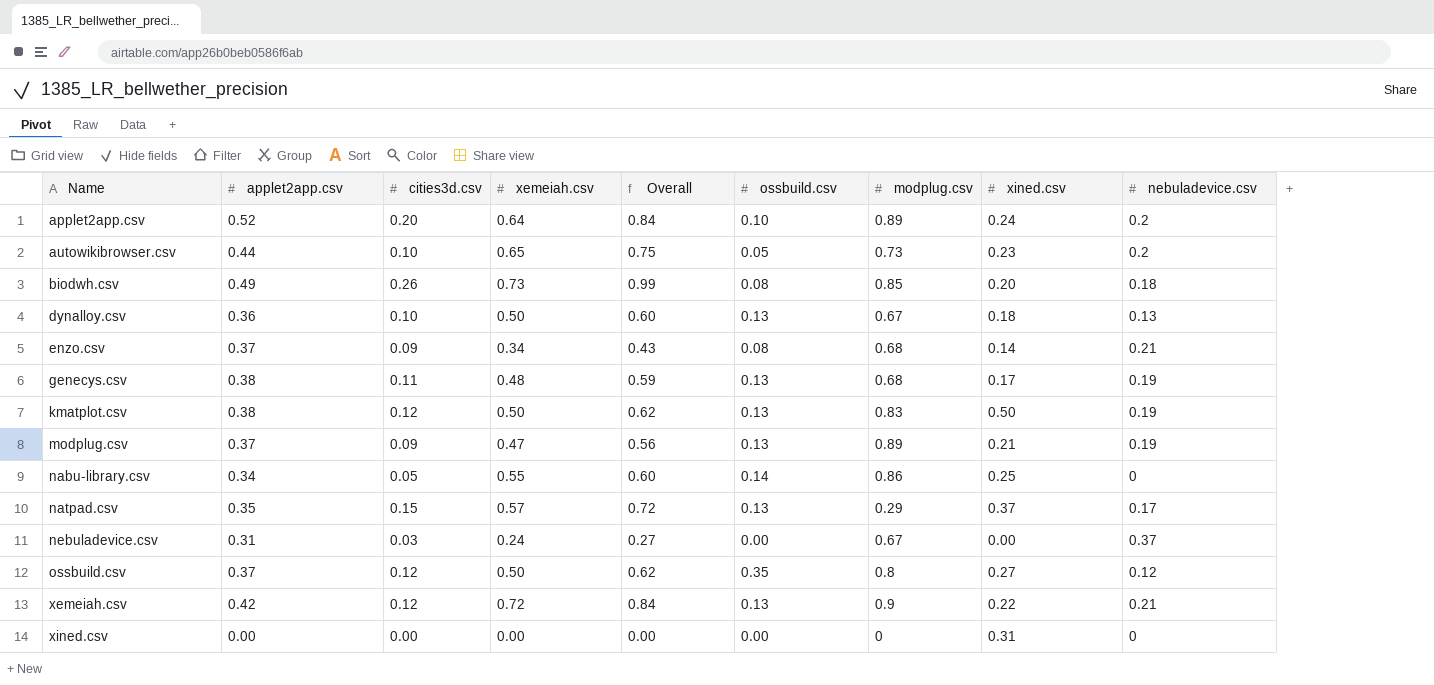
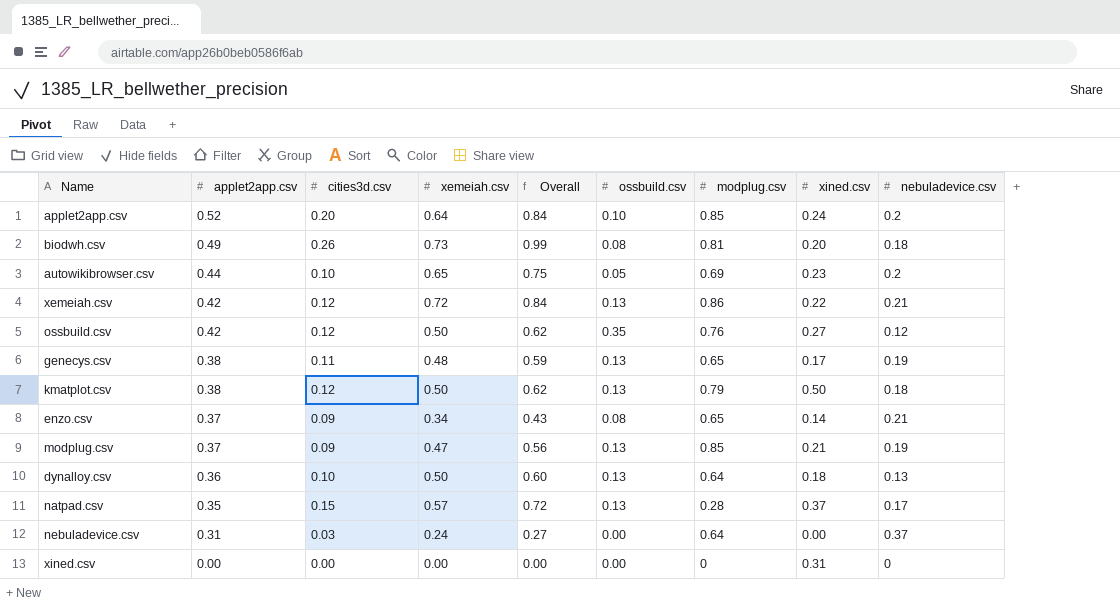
row order: Name ascending -> applet2app.csv descending
row nabu-library.csv: 0.34 | 0.05 | 0.55 | 0.60 | 0.14 | 0.86 | 0.25 | 0 -> none
applet2app.csv | modplug.csv: 0.89 -> 0.85
biodwh.csv | modplug.csv: 0.85 -> 0.81
autowikibrowser.csv | modplug.csv: 0.73 -> 0.69
xemeiah.csv | modplug.csv: 0.9 -> 0.86
ossbuild.csv | applet2app.csv: 0.37 -> 0.42
ossbuild.csv | modplug.csv: 0.8 -> 0.76
genecys.csv | modplug.csv: 0.68 -> 0.65
kmatplot.csv | modplug.csv: 0.83 -> 0.79
kmatplot.csv | nebuladevice.csv: 0.19 -> 0.18
enzo.csv | modplug.csv: 0.68 -> 0.65
modplug.csv | modplug.csv: 0.89 -> 0.85
dynalloy.csv | modplug.csv: 0.67 -> 0.64
natpad.csv | modplug.csv: 0.29 -> 0.28
nebuladevice.csv | modplug.csv: 0.67 -> 0.64

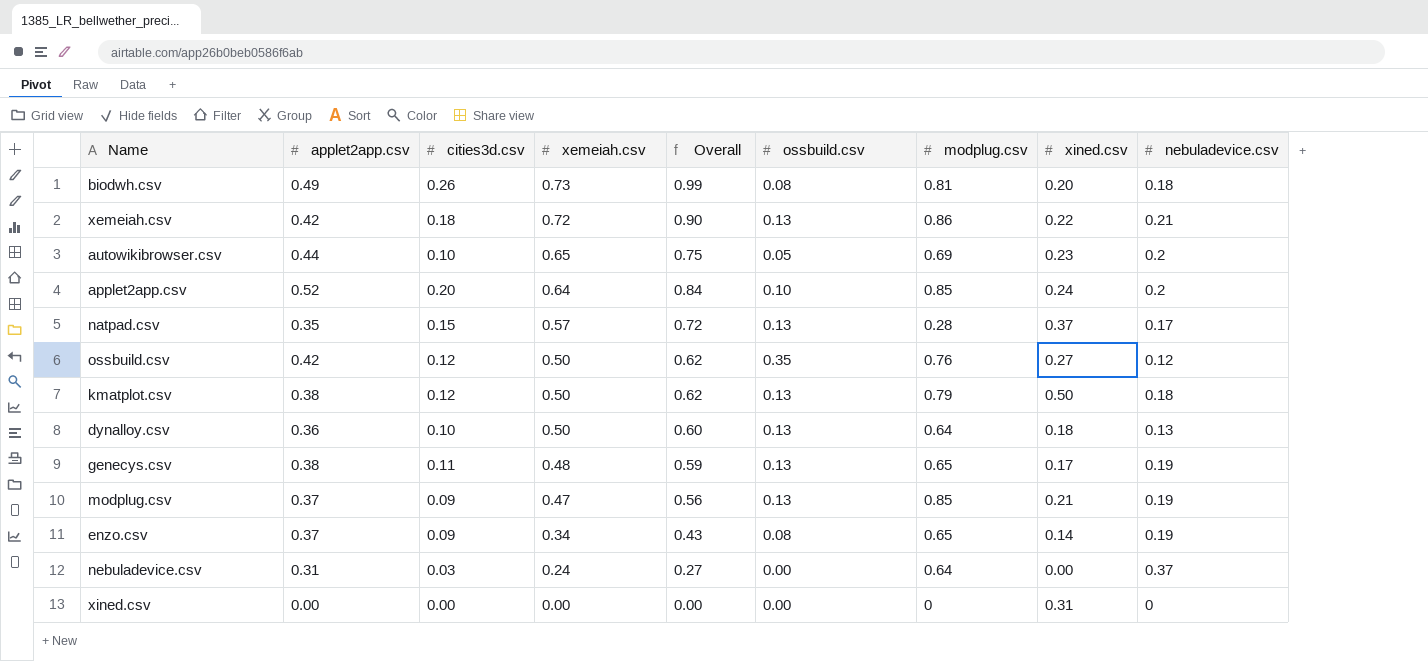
row order: applet2app.csv descending -> xemeiah.csv descending
xemeiah.csv | cities3d.csv: 0.12 -> 0.18
xemeiah.csv | Overall: 0.84 -> 0.90
enzo.csv | nebuladevice.csv: 0.21 -> 0.19

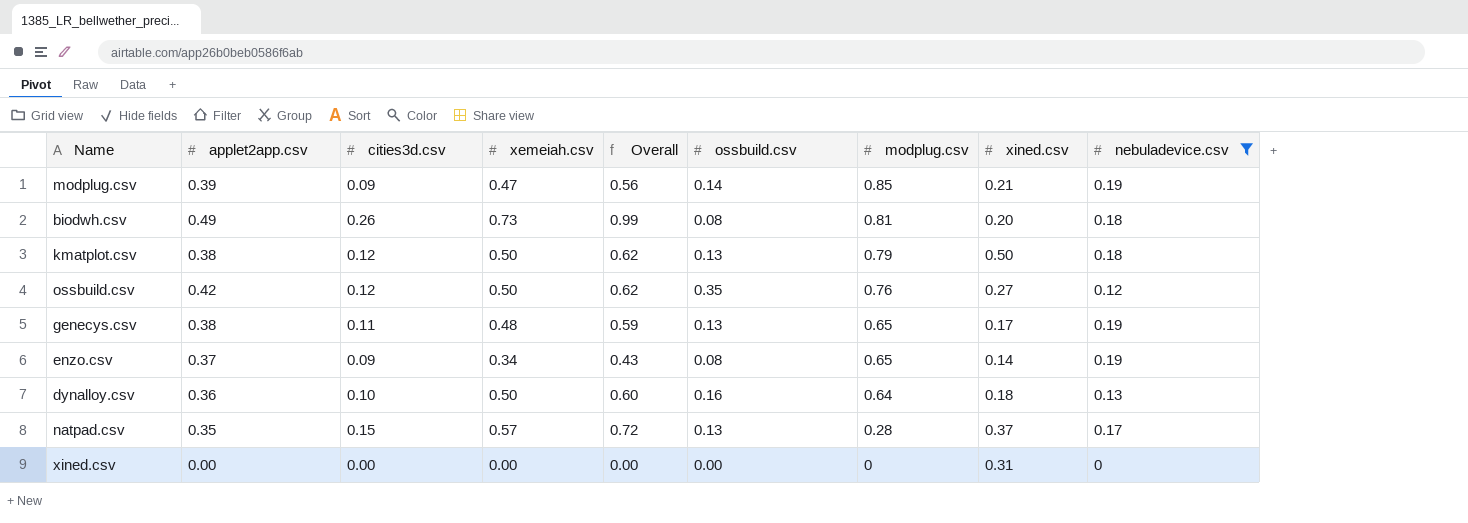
filter: none -> nebuladevice.csv <= 0.19
row order: xemeiah.csv descending -> modplug.csv descending
modplug.csv | applet2app.csv: 0.37 -> 0.39
modplug.csv | ossbuild.csv: 0.13 -> 0.14
dynalloy.csv | ossbuild.csv: 0.13 -> 0.16

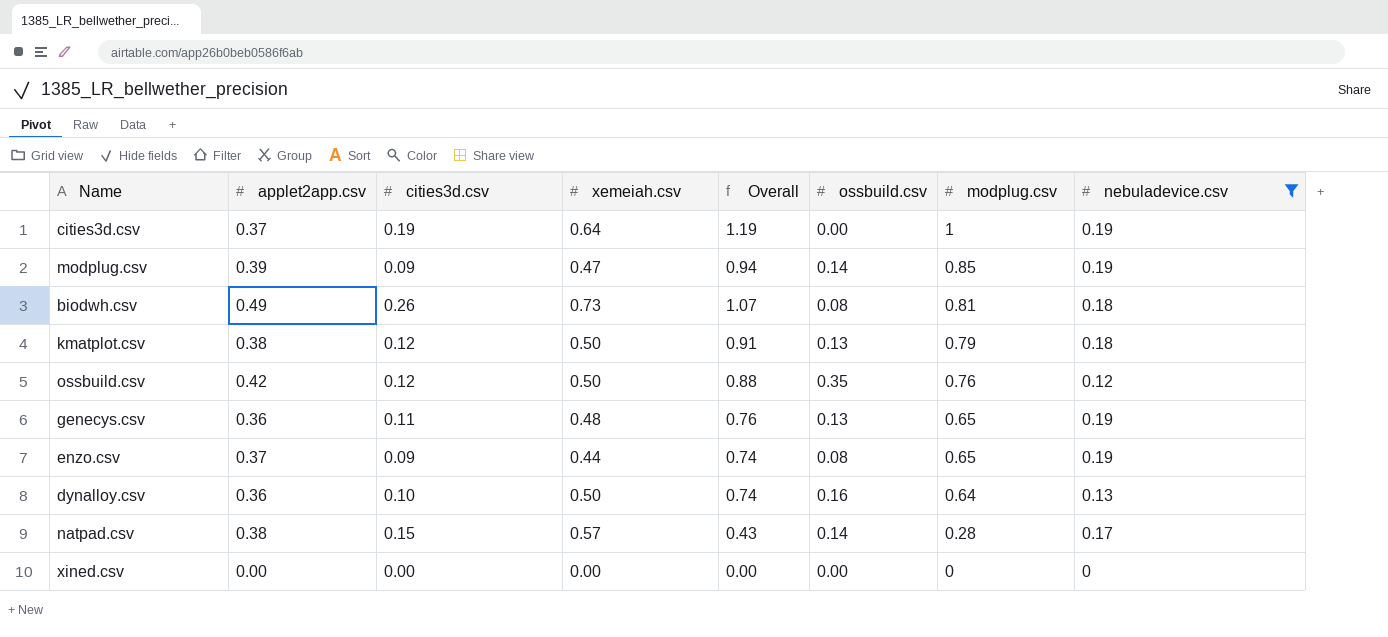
column xined.csv | position: 8 -> none
column Overall | formula: [cities3d.csv] + [xemeiah.csv] -> [cities3d.csv] + [modplug.csv]
row cities3d.csv: none -> 0.37 | 0.19 | 0.64 | 1.19 | 0.00 | 1 | 0.19
genecys.csv | applet2app.csv: 0.38 -> 0.36
enzo.csv | xemeiah.csv: 0.34 -> 0.44
natpad.csv | applet2app.csv: 0.35 -> 0.38
natpad.csv | ossbuild.csv: 0.13 -> 0.14

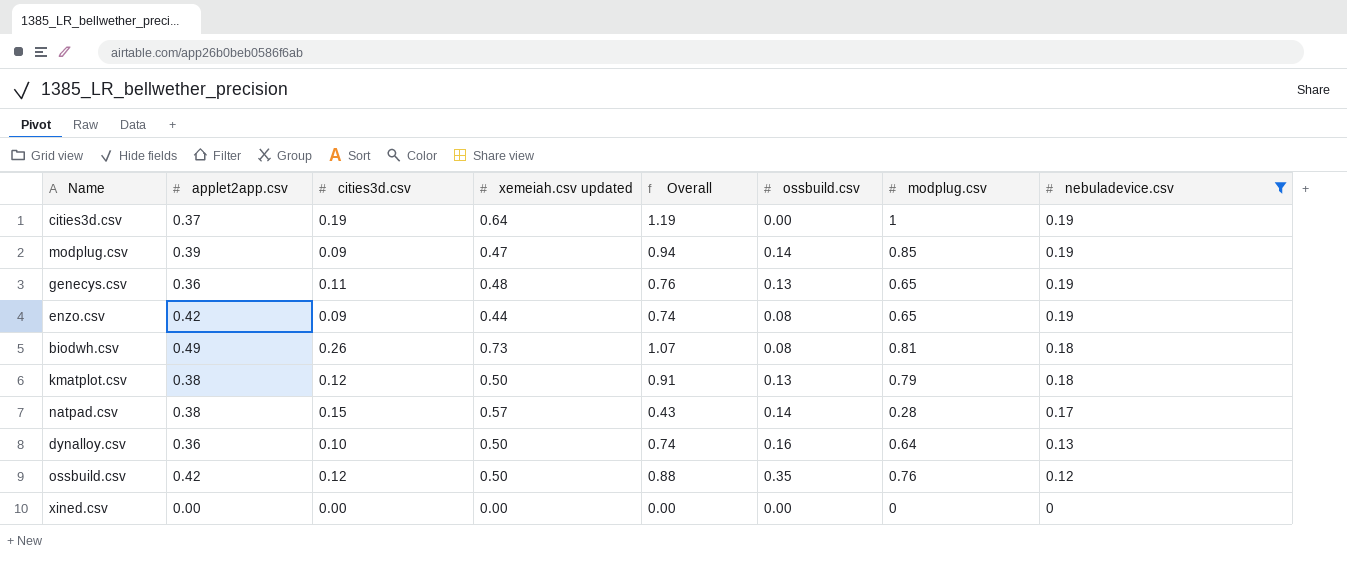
row order: modplug.csv descending -> nebuladevice.csv descending
column name: xemeiah.csv -> xemeiah.csv updated
enzo.csv | applet2app.csv: 0.37 -> 0.42

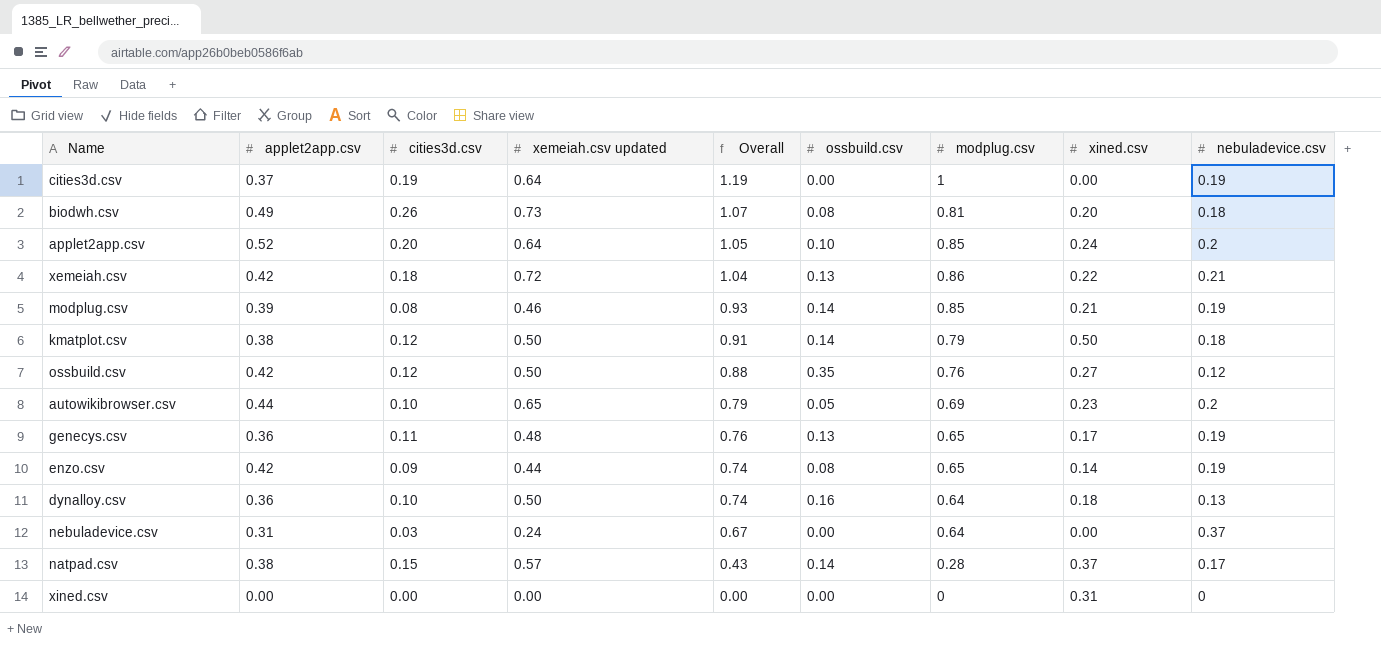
filter: nebuladevice.csv <= 0.19 -> none
row order: nebuladevice.csv descending -> Overall descending
column xined.csv | position: none -> 8
modplug.csv | cities3d.csv: 0.09 -> 0.08
modplug.csv | xemeiah.csv updated: 0.47 -> 0.46
modplug.csv | Overall: 0.94 -> 0.93
kmatplot.csv | ossbuild.csv: 0.13 -> 0.14

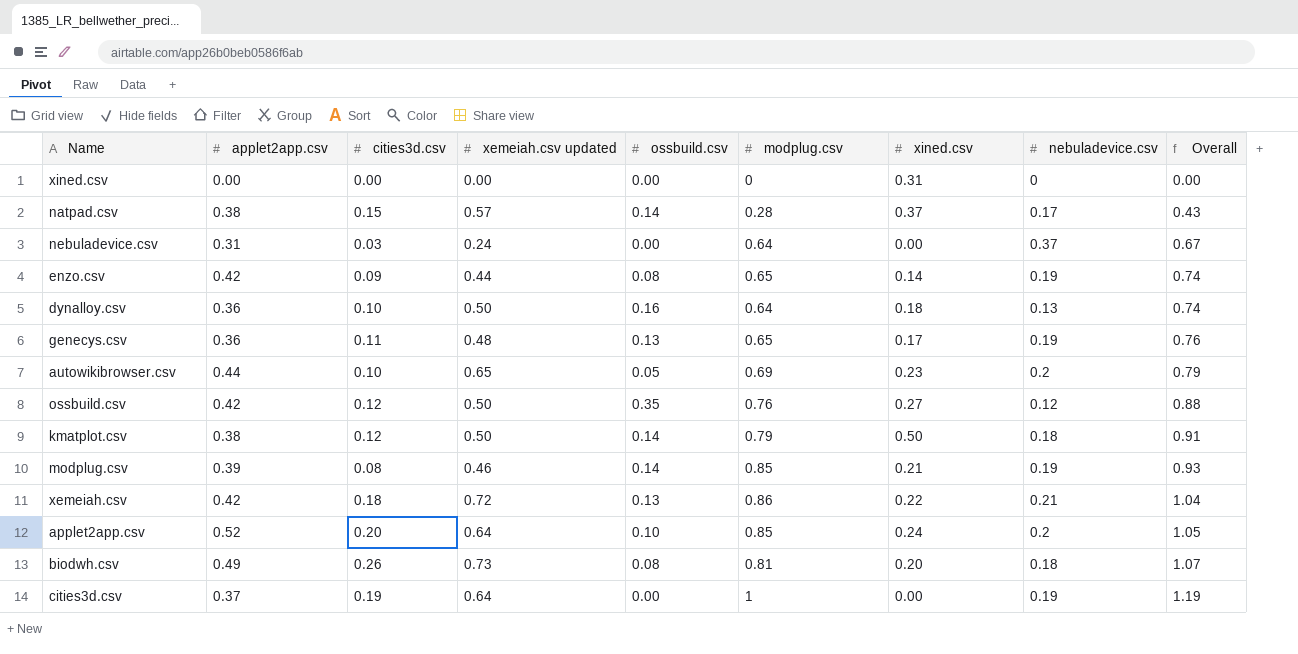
row order: Overall descending -> Overall ascending
column Overall | position: 5 -> 9

